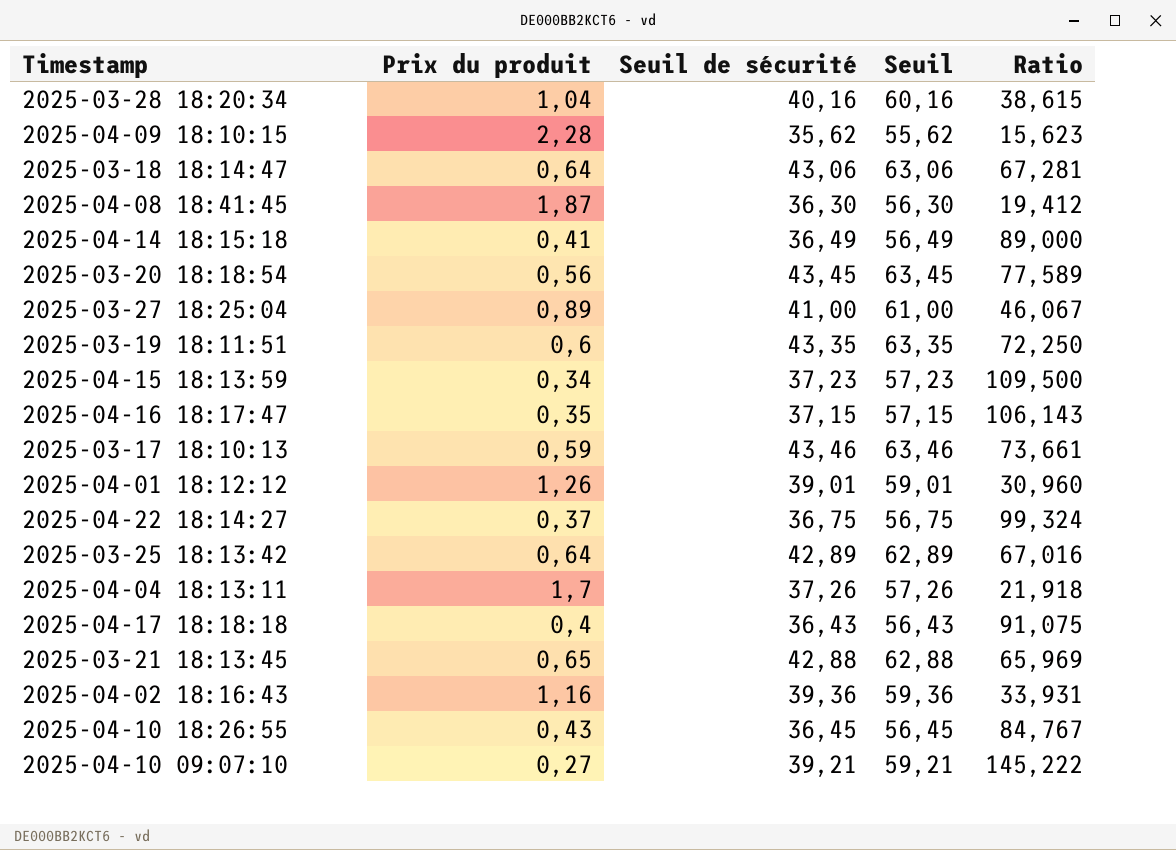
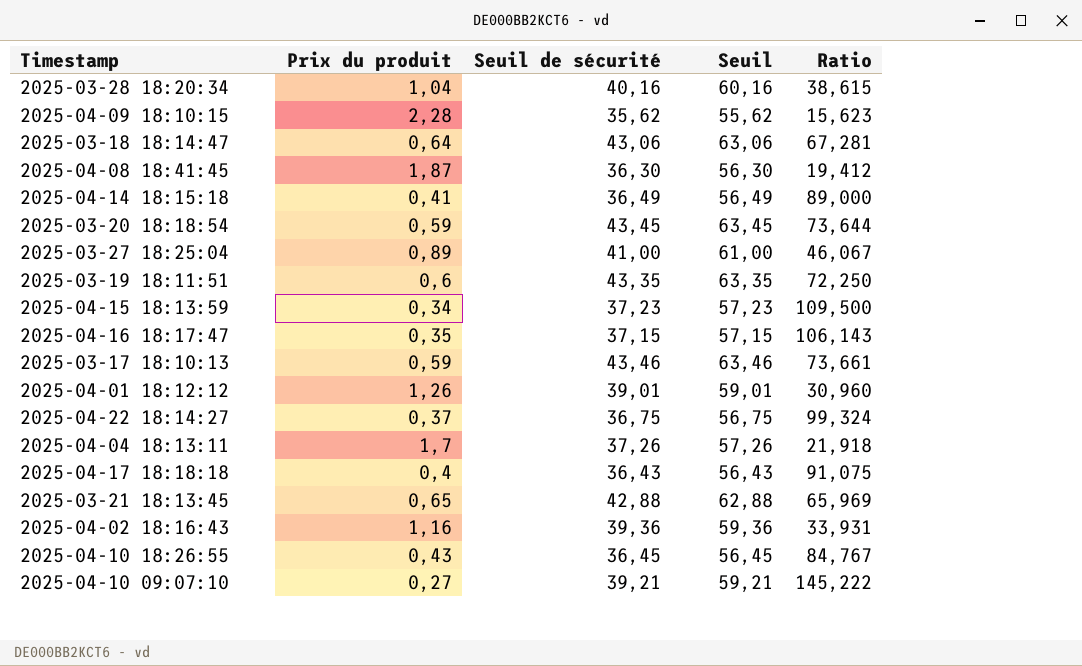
row 2025-03-25 18:13:42: 0,64 | 42,89 | 62,89 | 67,016 -> none
2025-03-20 18:18:54 | Prix du produit: 0,56 -> 0,59
2025-03-20 18:18:54 | Ratio: 77,589 -> 73,644

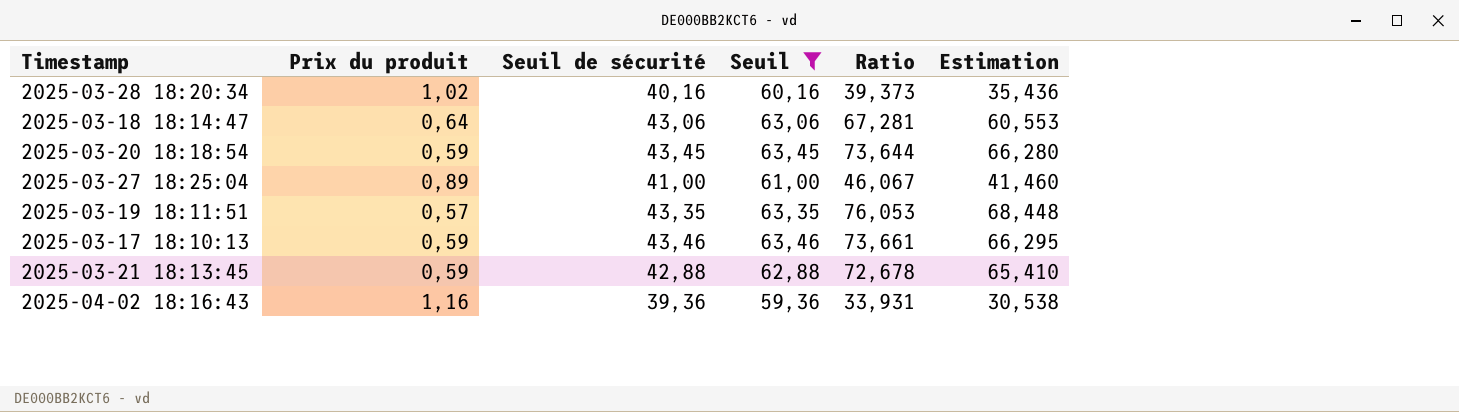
filter: none -> Seuil >= 59,36
column Estimation | formula: none -> [Ratio] * 0,9
2025-03-28 18:20:34 | Prix du produit: 1,04 -> 1,02
2025-03-28 18:20:34 | Ratio: 38,615 -> 39,373
2025-03-19 18:11:51 | Prix du produit: 0,6 -> 0,57
2025-03-19 18:11:51 | Ratio: 72,250 -> 76,053
2025-03-21 18:13:45 | Prix du produit: 0,65 -> 0,59
2025-03-21 18:13:45 | Ratio: 65,969 -> 72,678

